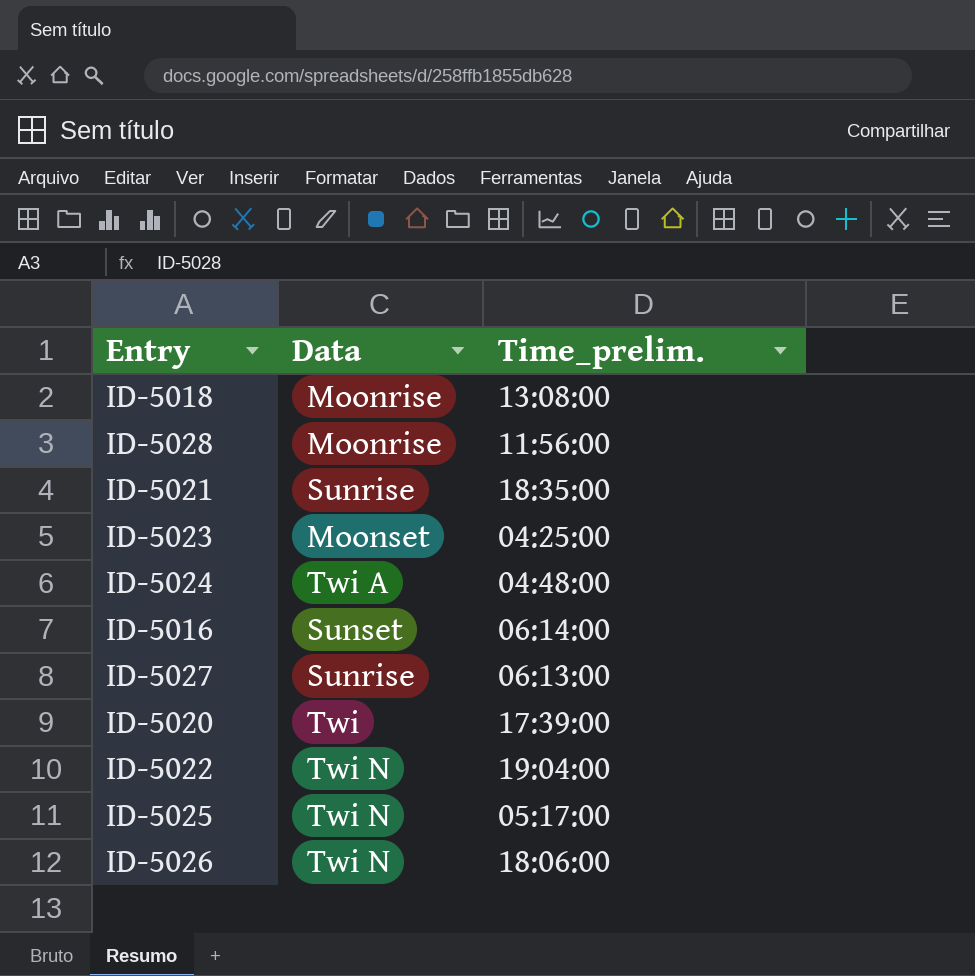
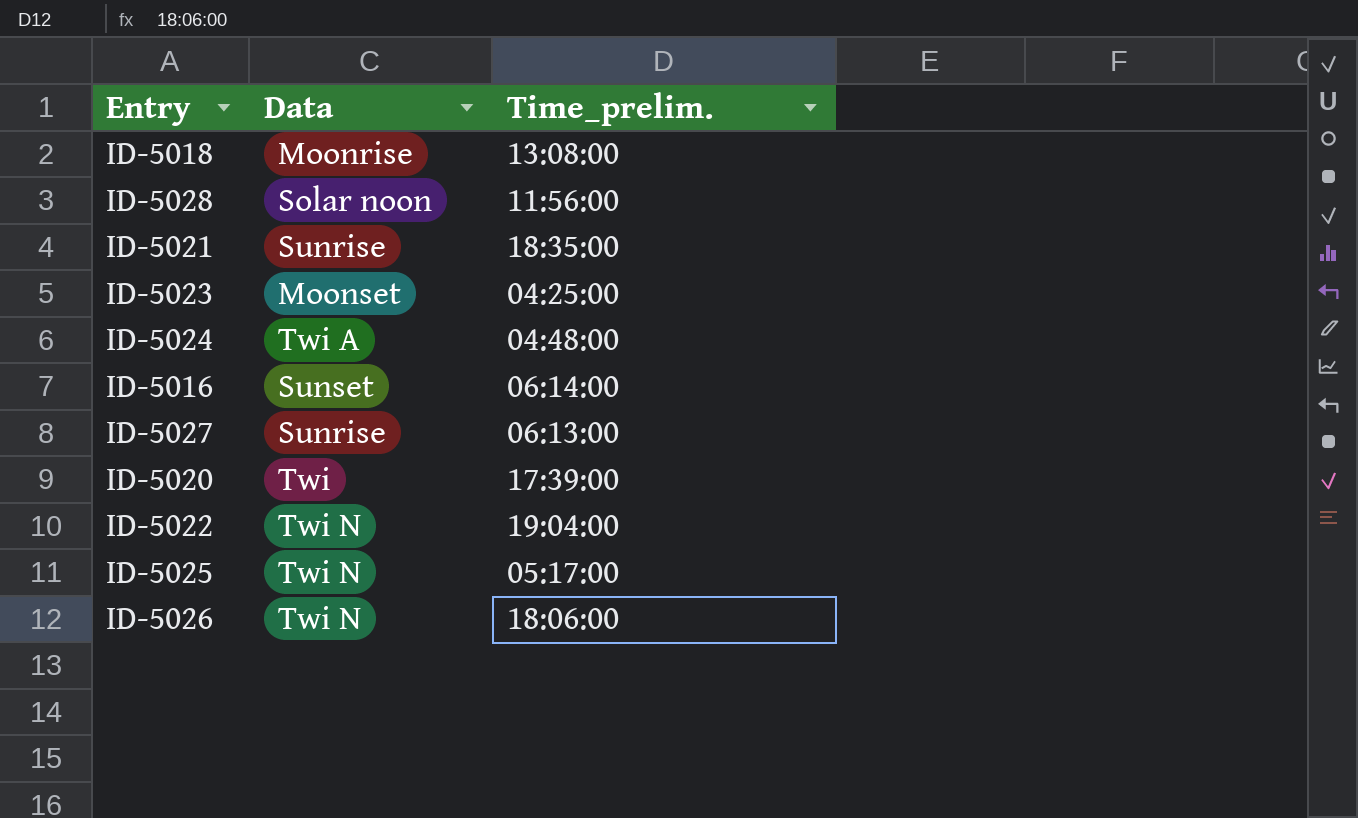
ID-5028 | Data: Moonrise -> Solar noon

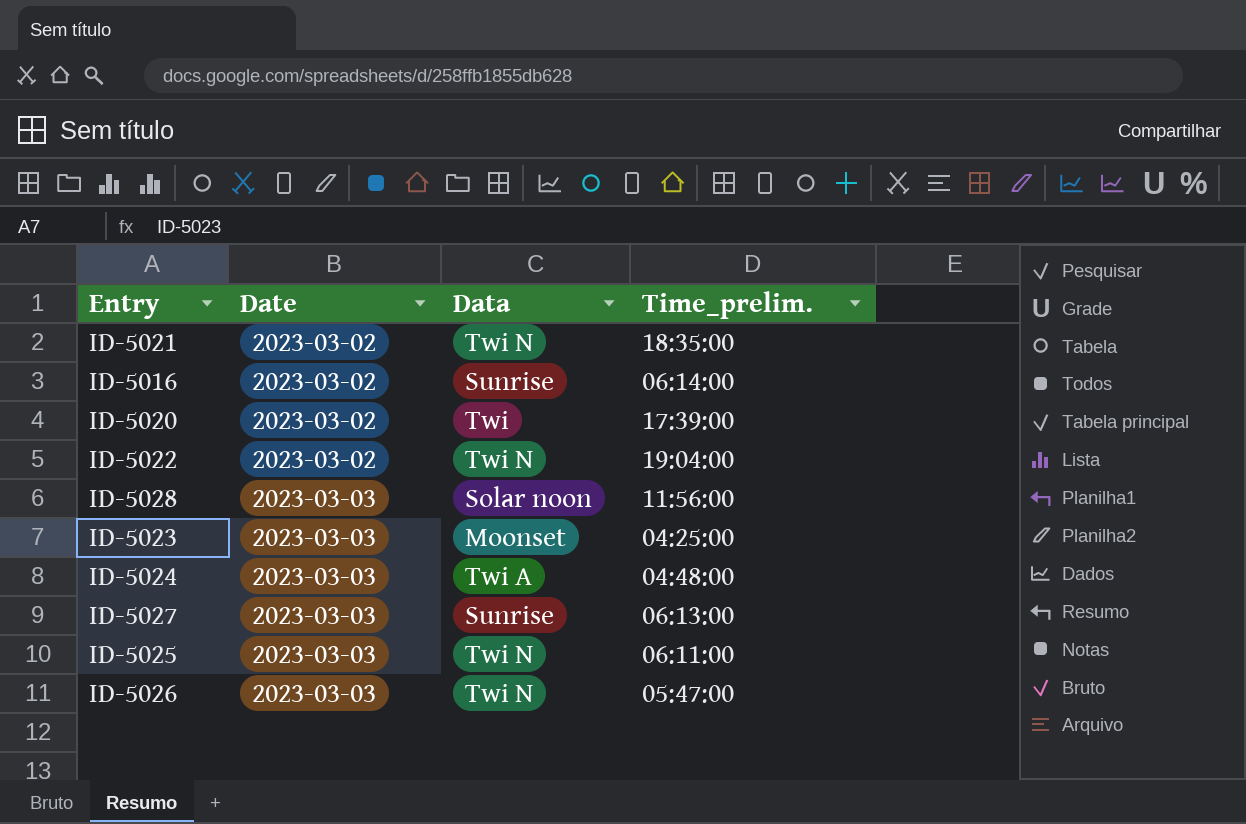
row order: none -> Date ascending
column Date | position: none -> 2
row ID-5018: Moonrise | 13:08:00 -> none
ID-5021 | Data: Sunrise -> Twi N
ID-5016 | Data: Sunset -> Sunrise
ID-5025 | Time_prelim.: 05:17:00 -> 06:11:00
ID-5026 | Time_prelim.: 18:06:00 -> 05:47:00

